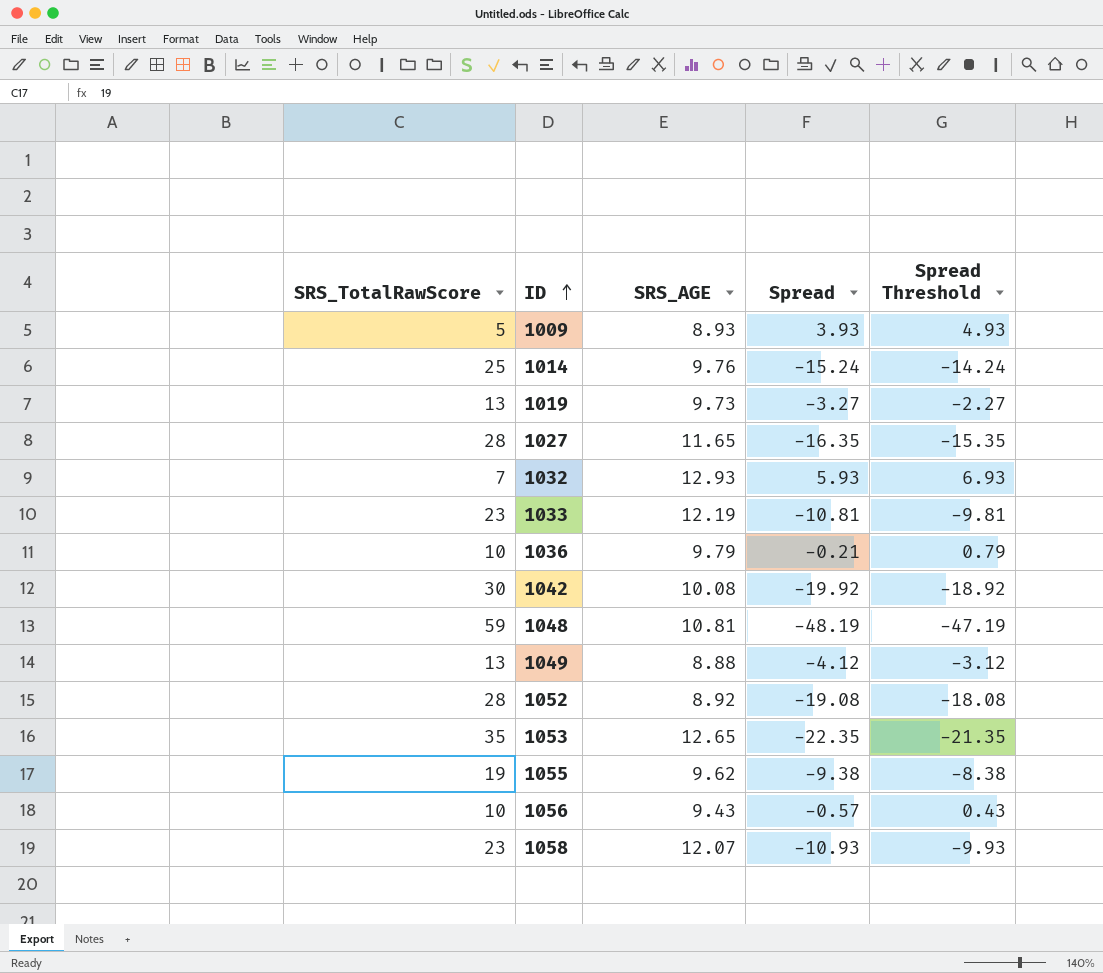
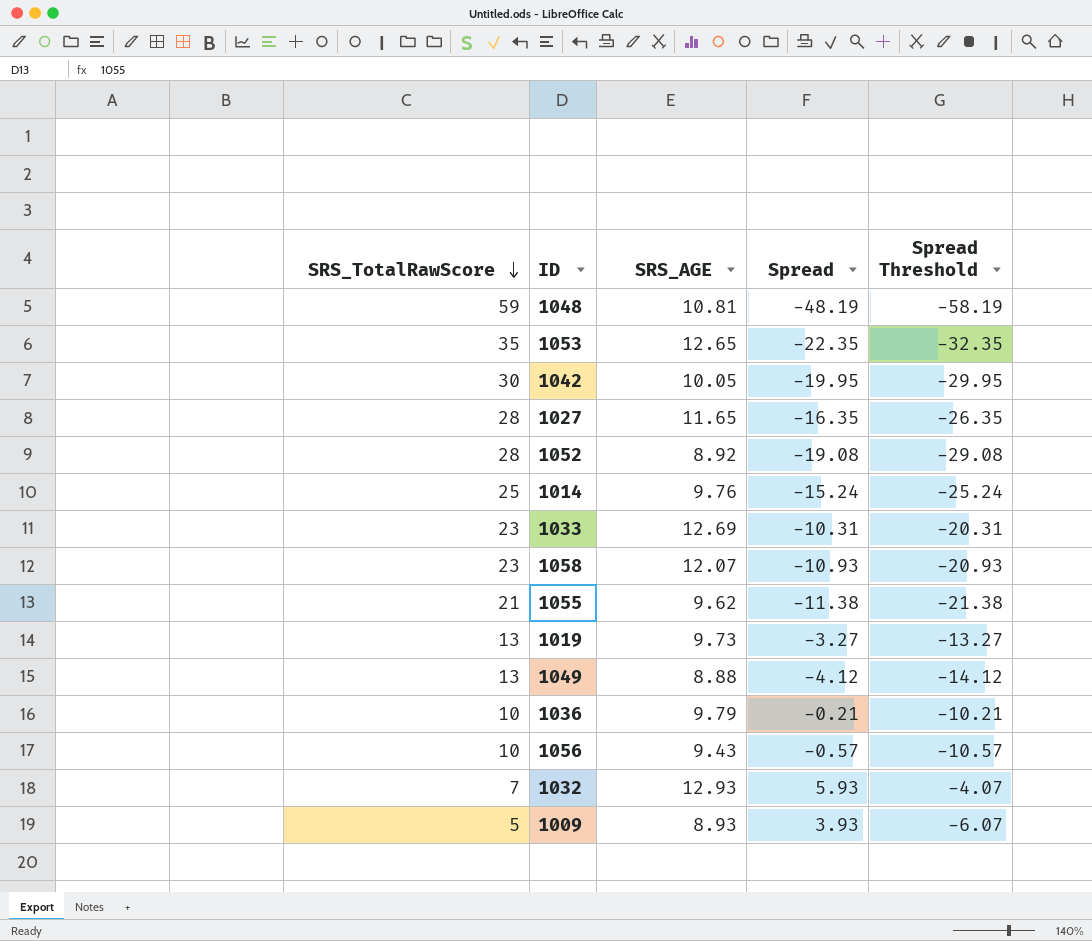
row order: ID ascending -> SRS_TotalRawScore descending
column Spread Threshold | formula: [Spread] + 1 -> [Spread] - 10
1042 | SRS_AGE: 10.08 -> 10.05
1042 | Spread: -19.92 -> -19.95
1033 | SRS_AGE: 12.19 -> 12.69
1033 | Spread: -10.81 -> -10.31
1055 | SRS_TotalRawScore: 19 -> 21
1055 | Spread: -9.38 -> -11.38

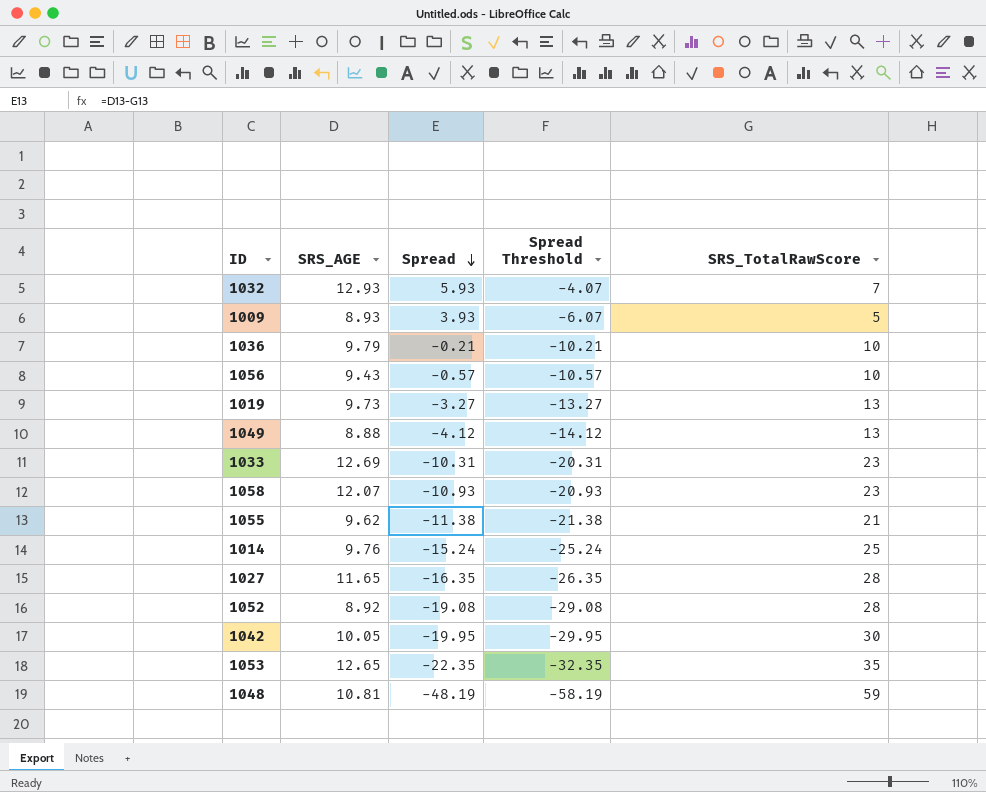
row order: SRS_TotalRawScore descending -> Spread descending
column SRS_TotalRawScore | position: 1 -> 5

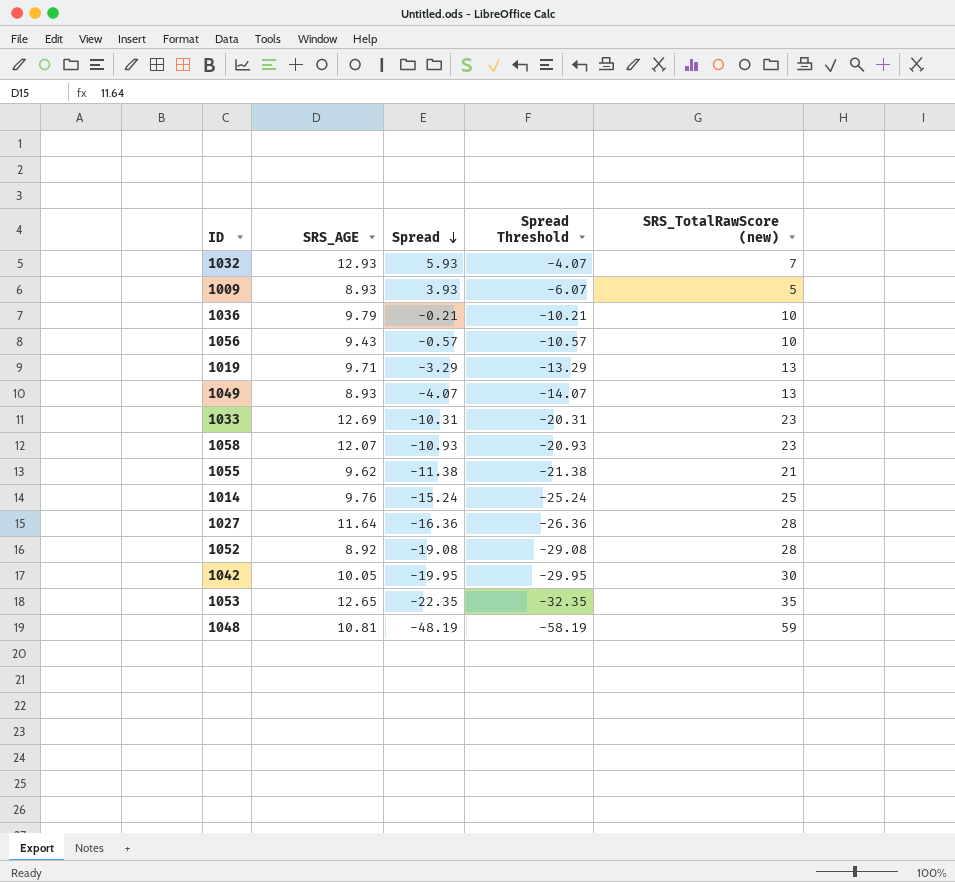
column name: SRS_TotalRawScore -> SRS_TotalRawScore (new)
1019 | SRS_AGE: 9.73 -> 9.71
1019 | Spread: -3.27 -> -3.29
1019 | Spread Threshold: -13.27 -> -13.29
1049 | SRS_AGE: 8.88 -> 8.93
1049 | Spread: -4.12 -> -4.07
1049 | Spread Threshold: -14.12 -> -14.07
1027 | SRS_AGE: 11.65 -> 11.64
1027 | Spread: -16.35 -> -16.36
1027 | Spread Threshold: -26.35 -> -26.36

